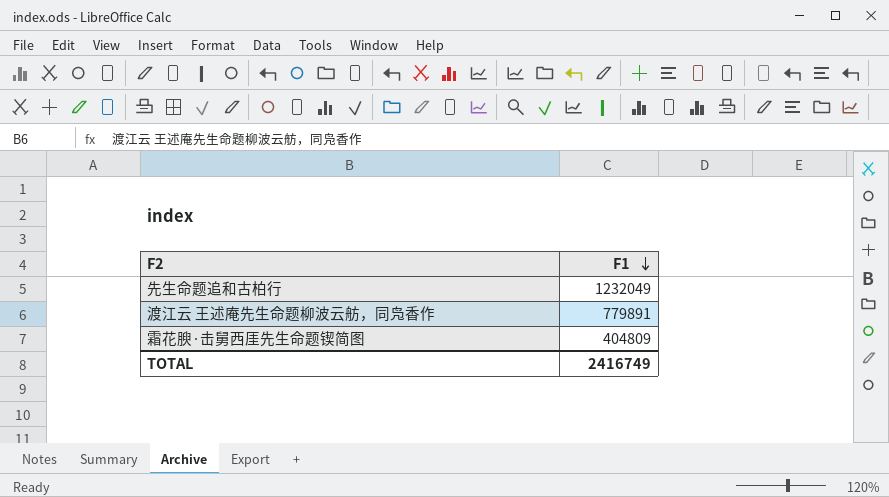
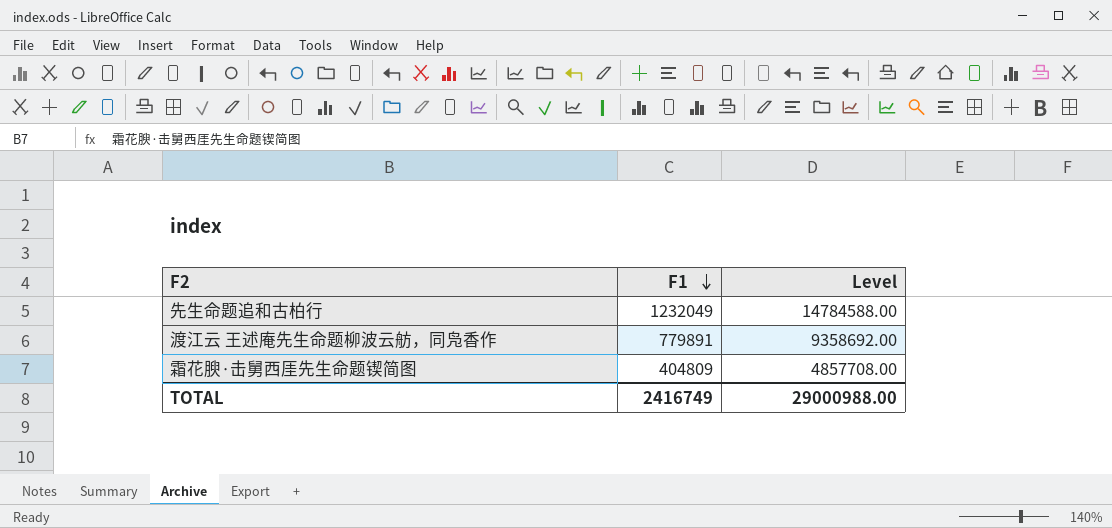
column Level | formula: none -> [F1] * 12

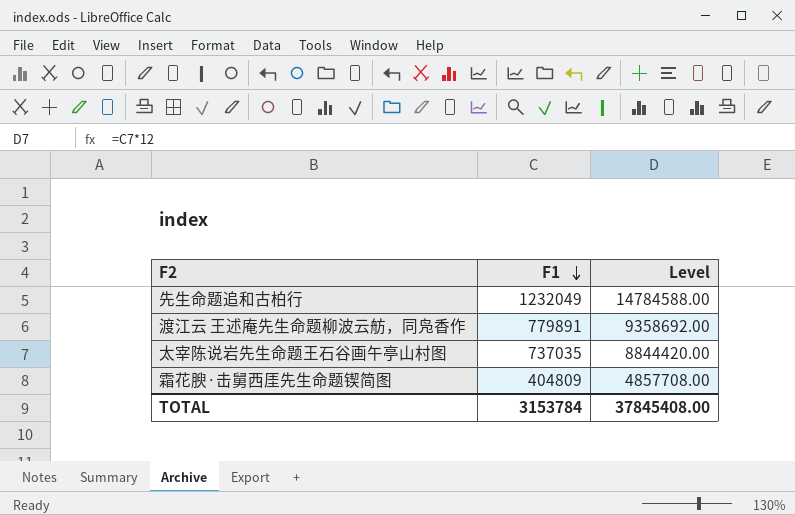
row 太宰陈说岩先生命题王石谷画午亭山村图: none -> 737035 | 8844420.00
TOTAL | F1: 2416749 -> 3153784
TOTAL | Level: 29000988.00 -> 37845408.00

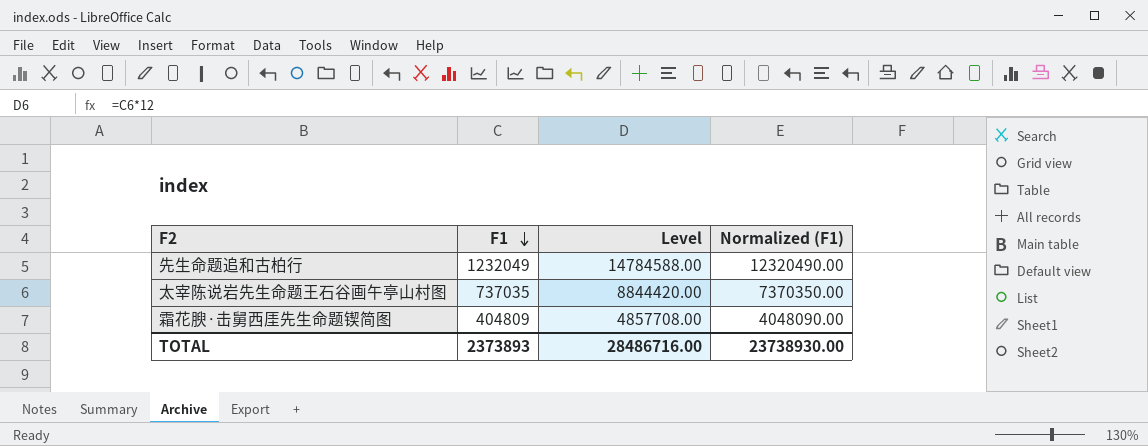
column Normalized (F1) | formula: none -> [F1] * 10
row 渡江云 王述庵先生命题柳波云舫，同凫香作: 779891 | 9358692.00 -> none
TOTAL | F1: 3153784 -> 2373893
TOTAL | Level: 37845408.00 -> 28486716.00

